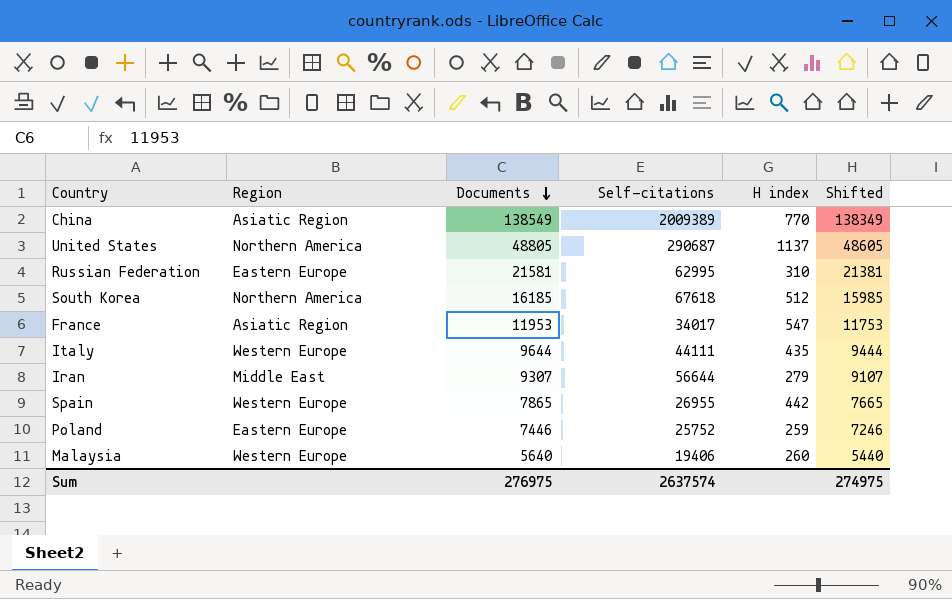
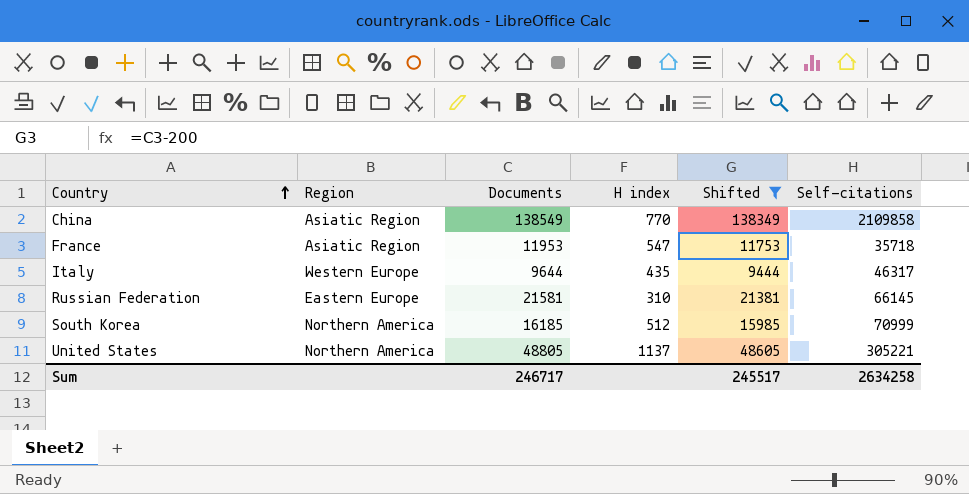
filter: none -> Shifted >= 9444
row order: Documents descending -> Country ascending
column Self-citations | position: 4 -> 6
China | Self-citations: 2009389 -> 2109858
France | Self-citations: 34017 -> 35718
Italy | Self-citations: 44111 -> 46317
Russian Federation | Self-citations: 62995 -> 66145
South Korea | Self-citations: 67618 -> 70999
United States | Self-citations: 290687 -> 305221
Sum | Documents: 276975 -> 246717
Sum | Shifted: 274975 -> 245517
Sum | Self-citations: 2637574 -> 2634258

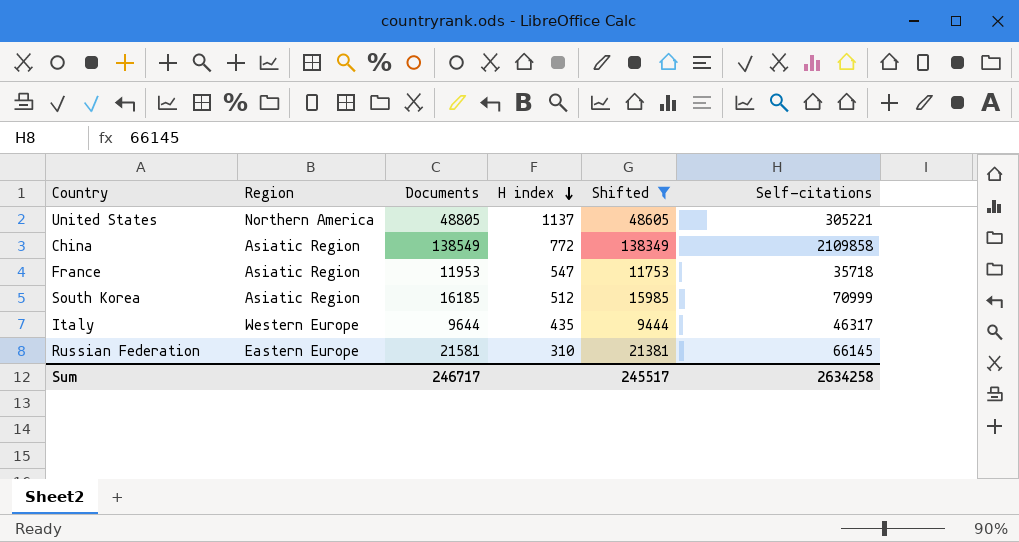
row order: Country ascending -> H index descending
China | H index: 770 -> 772
South Korea | Region: Northern America -> Asiatic Region

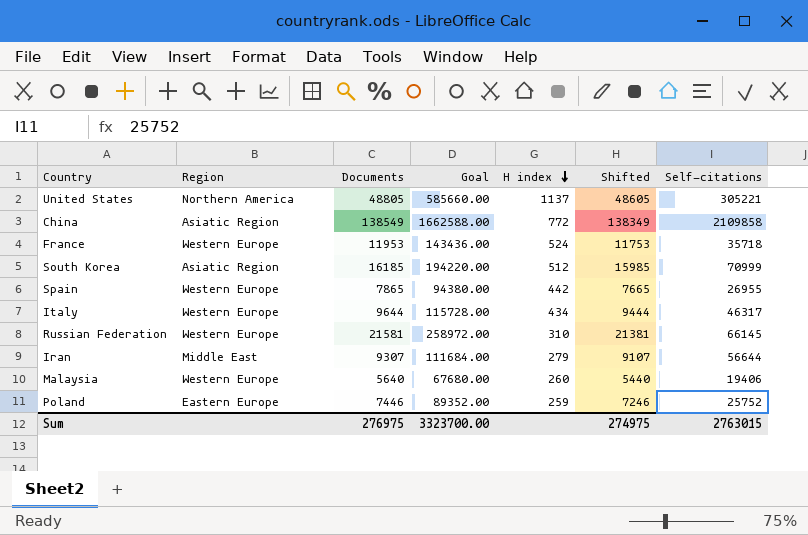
filter: Shifted >= 9444 -> none
column Goal | formula: none -> [Documents] * 12
France | Region: Asiatic Region -> Western Europe
France | H index: 547 -> 524
Italy | H index: 435 -> 434
Russian Federation | Region: Eastern Europe -> Western Europe
Sum | Documents: 246717 -> 276975
Sum | Shifted: 245517 -> 274975
Sum | Self-citations: 2634258 -> 2763015

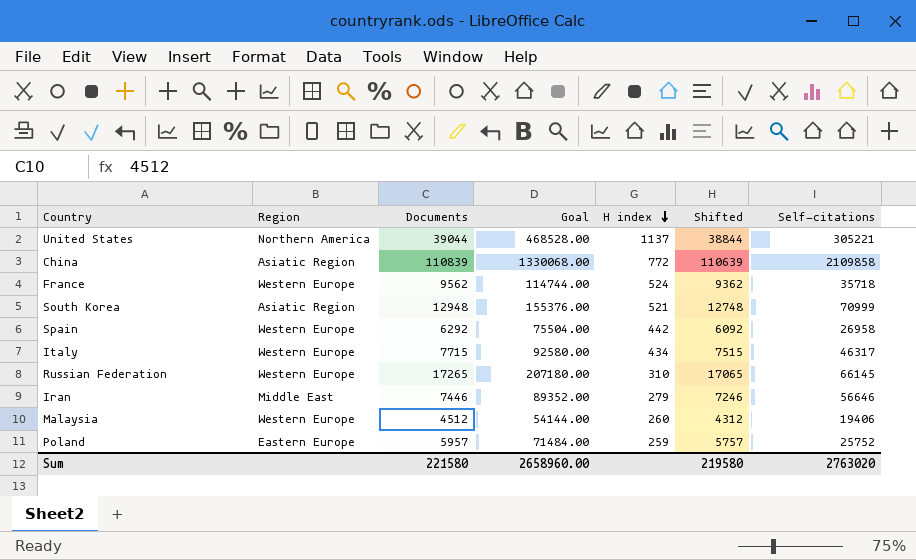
United States | Documents: 48805 -> 39044
United States | Goal: 585660.00 -> 468528.00
United States | Shifted: 48605 -> 38844
China | Documents: 138549 -> 110839
China | Goal: 1662588.00 -> 1330068.00
China | Shifted: 138349 -> 110639
France | Documents: 11953 -> 9562
France | Goal: 143436.00 -> 114744.00
France | Shifted: 11753 -> 9362
South Korea | Documents: 16185 -> 12948
South Korea | Goal: 194220.00 -> 155376.00
South Korea | H index: 512 -> 521
South Korea | Shifted: 15985 -> 12748
Spain | Documents: 7865 -> 6292
Spain | Goal: 94380.00 -> 75504.00
Spain | Shifted: 7665 -> 6092
Spain | Self-citations: 26955 -> 26958
Italy | Documents: 9644 -> 7715
Italy | Goal: 115728.00 -> 92580.00
Italy | Shifted: 9444 -> 7515
Russian Federation | Documents: 21581 -> 17265
Russian Federation | Goal: 258972.00 -> 207180.00
Russian Federation | Shifted: 21381 -> 17065
Iran | Documents: 9307 -> 7446
Iran | Goal: 111684.00 -> 89352.00
Iran | Shifted: 9107 -> 7246
Iran | Self-citations: 56644 -> 56646
Malaysia | Documents: 5640 -> 4512
Malaysia | Goal: 67680.00 -> 54144.00
Malaysia | Shifted: 5440 -> 4312
Poland | Documents: 7446 -> 5957
Poland | Goal: 89352.00 -> 71484.00
Poland | Shifted: 7246 -> 5757
Sum | Documents: 276975 -> 221580
Sum | Goal: 3323700.00 -> 2658960.00
Sum | Shifted: 274975 -> 219580
Sum | Self-citations: 2763015 -> 2763020

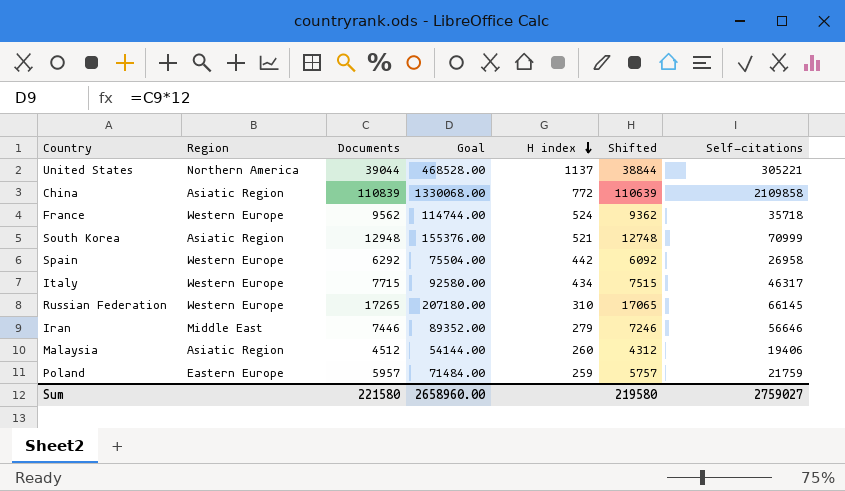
Malaysia | Region: Western Europe -> Asiatic Region
Poland | Self-citations: 25752 -> 21759
Sum | Self-citations: 2763020 -> 2759027

